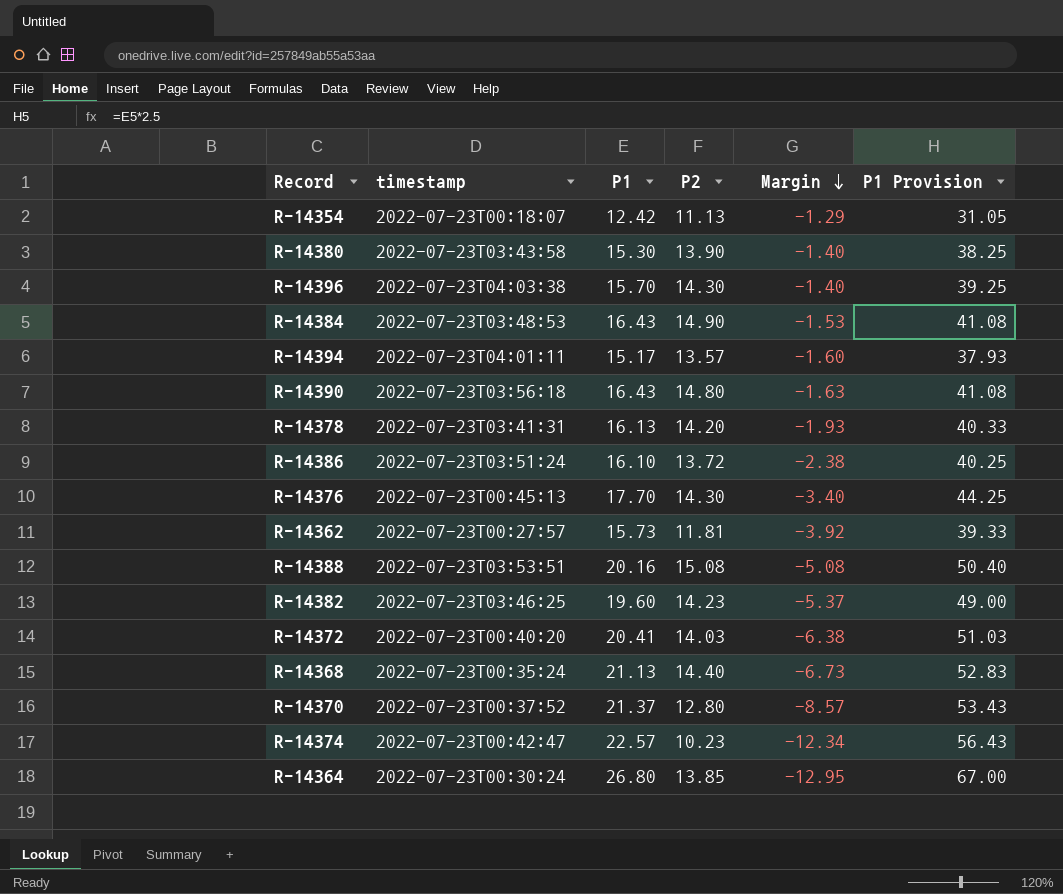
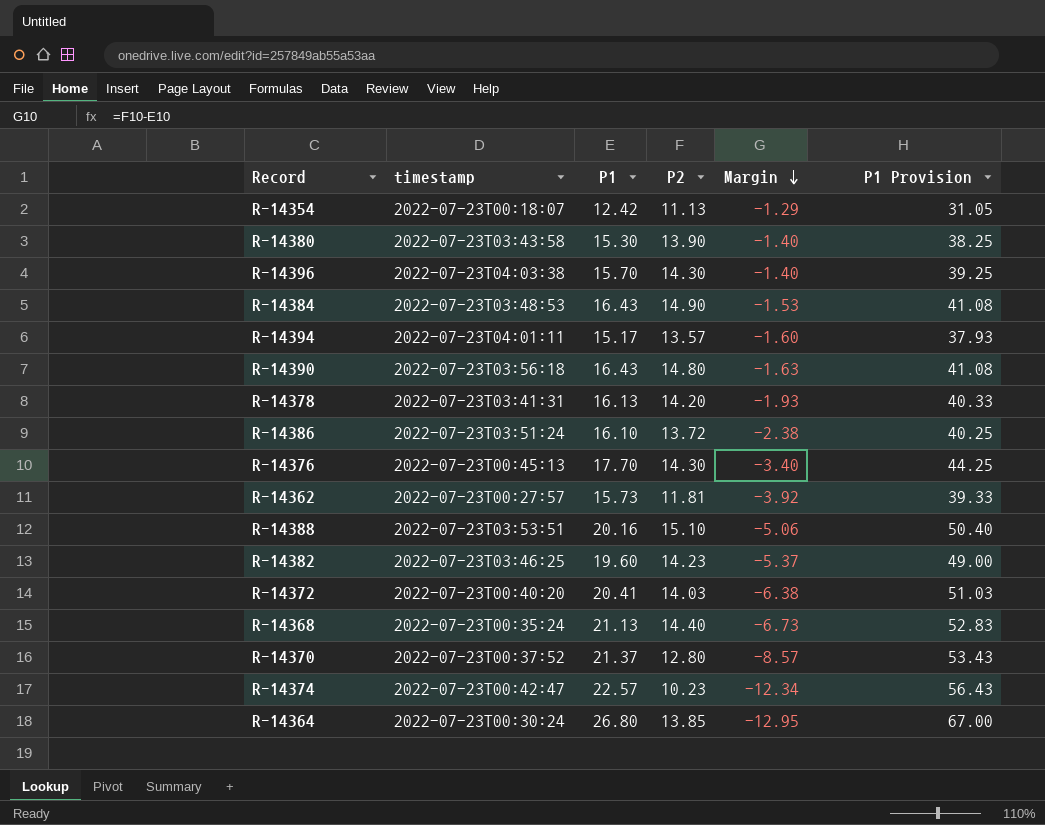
R-14388 | P2: 15.08 -> 15.10
R-14388 | Margin: -5.08 -> -5.06

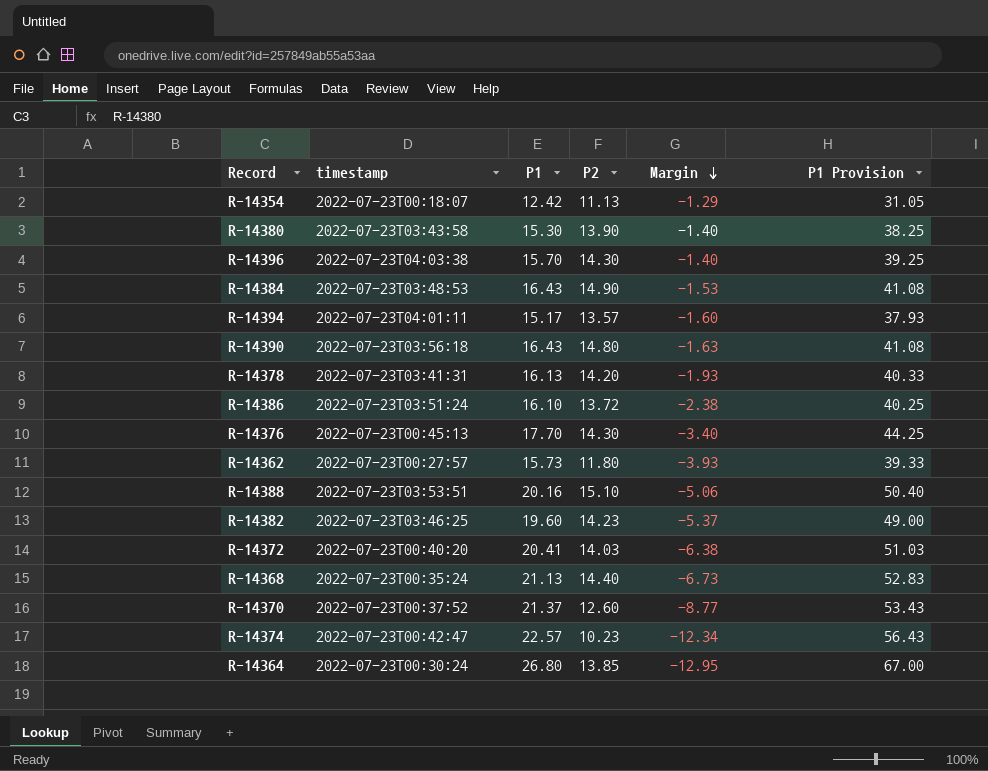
R-14362 | P2: 11.81 -> 11.80
R-14362 | Margin: -3.92 -> -3.93
R-14370 | P2: 12.80 -> 12.60
R-14370 | Margin: -8.57 -> -8.77

